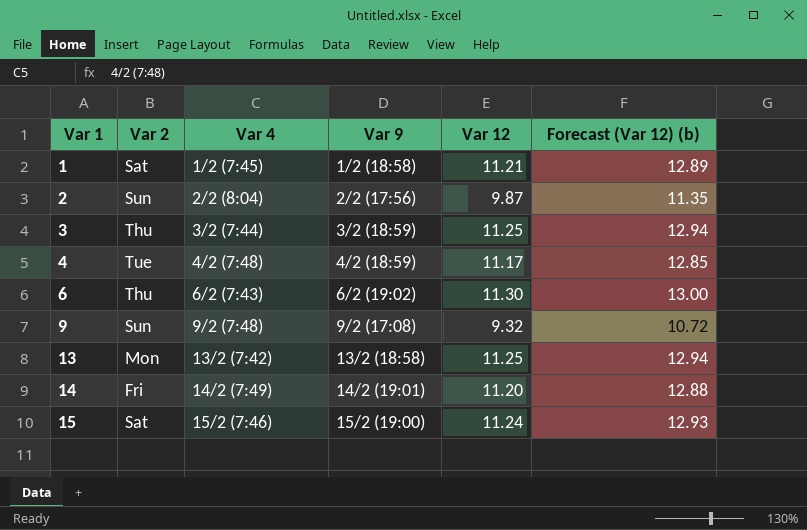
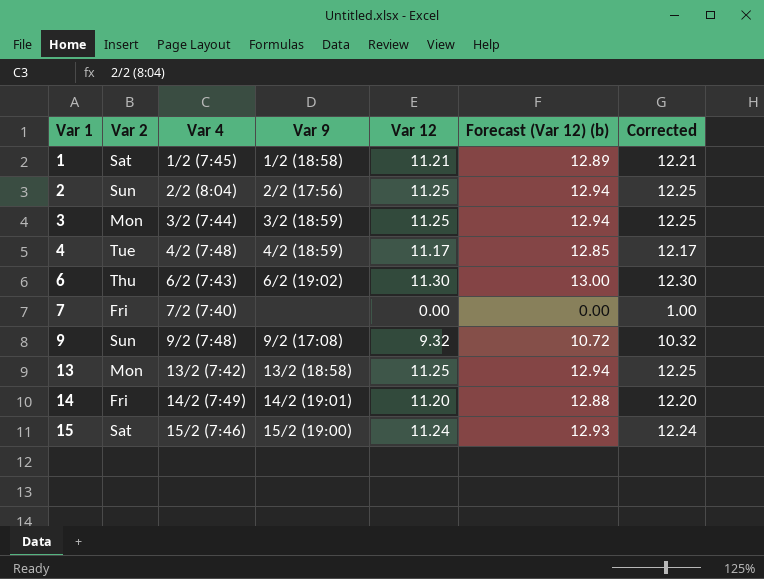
column Corrected | formula: none -> [Var 12] + 1
2 | Var 12: 9.87 -> 11.25
2 | Forecast (Var 12) (b): 11.35 -> 12.94
3 | Var 2: Thu -> Mon
row 7: none -> Fri | 7/2 (7:40) | none | 0.00 | 0.00 | 1.00

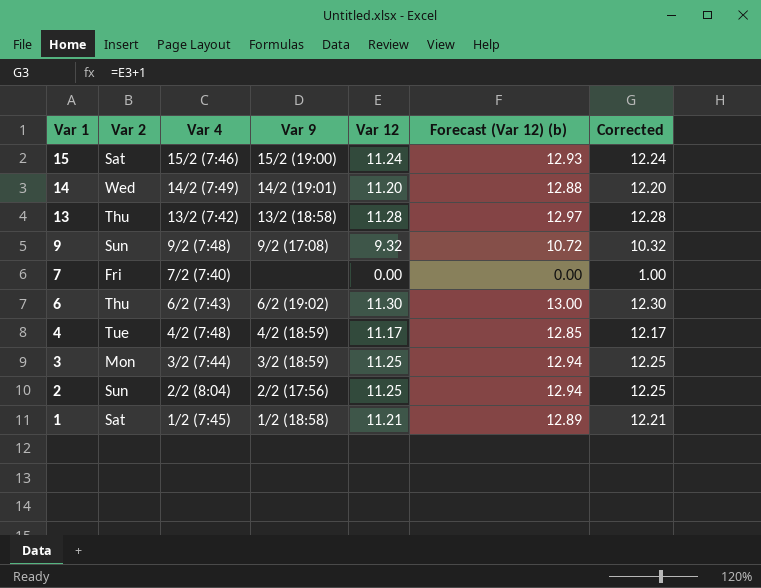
row order: Var 1 ascending -> Var 1 descending
14 | Var 2: Fri -> Wed
13 | Var 2: Mon -> Thu
13 | Var 12: 11.25 -> 11.28
13 | Forecast (Var 12) (b): 12.94 -> 12.97
13 | Corrected: 12.25 -> 12.28

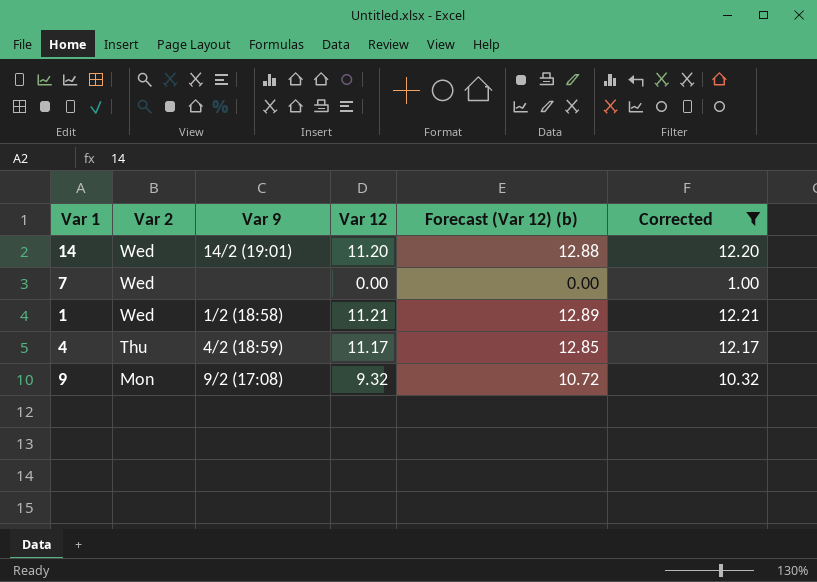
filter: none -> Corrected <= 12.21
row order: Var 1 descending -> Var 2 descending
column Var 4 | position: 3 -> none
7 | Var 2: Fri -> Wed
1 | Var 2: Sat -> Wed
4 | Var 2: Tue -> Thu
9 | Var 2: Sun -> Mon

